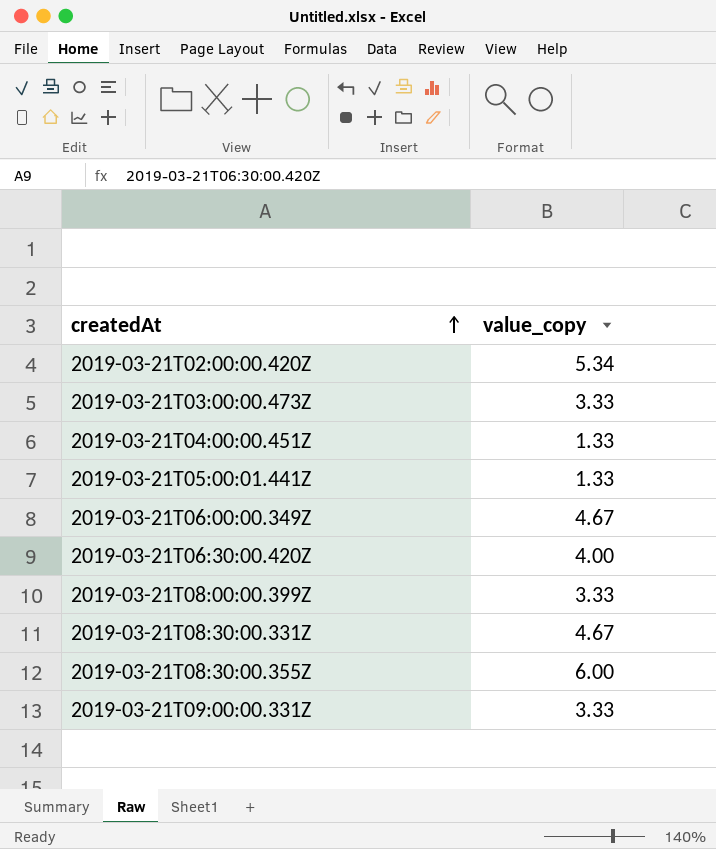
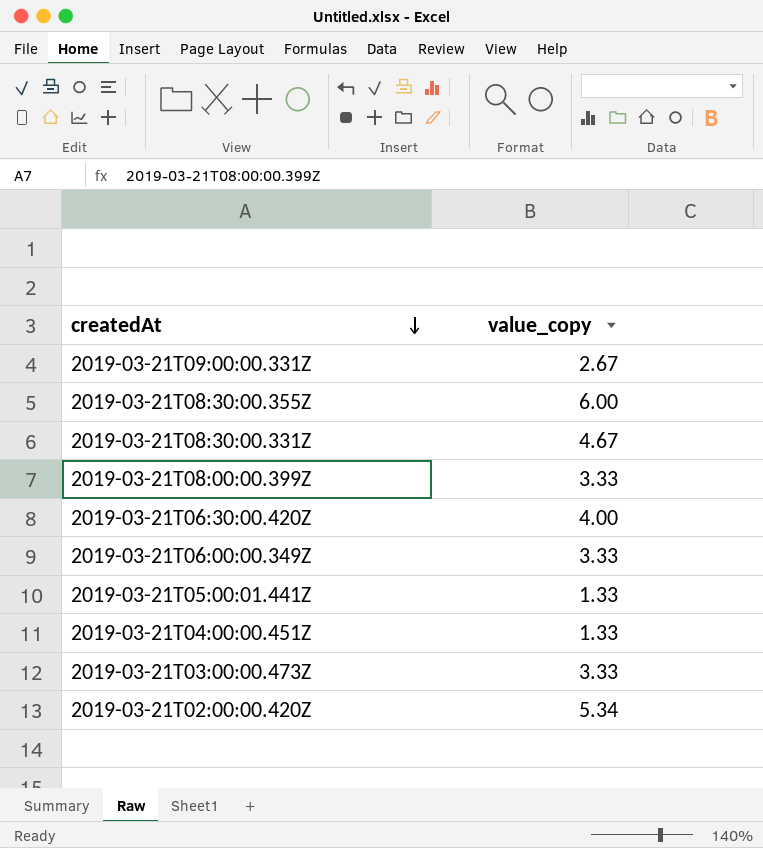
row order: createdAt ascending -> createdAt descending
2019-03-21T09:00:00.331Z | value_copy: 3.33 -> 2.67
2019-03-21T06:00:00.349Z | value_copy: 4.67 -> 3.33

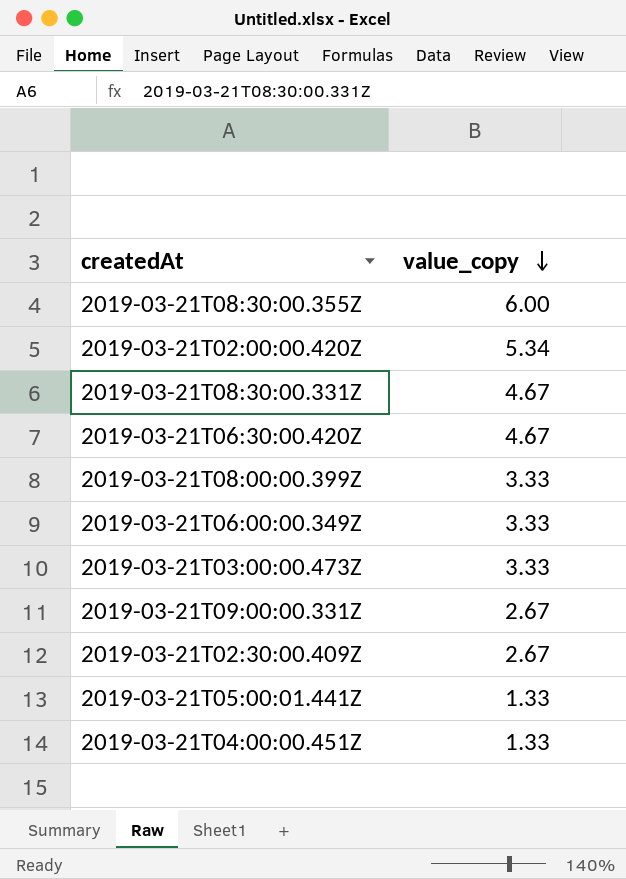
row order: createdAt descending -> value_copy descending
2019-03-21T06:30:00.420Z | value_copy: 4.00 -> 4.67
row 2019-03-21T02:30:00.409Z: none -> 2.67

